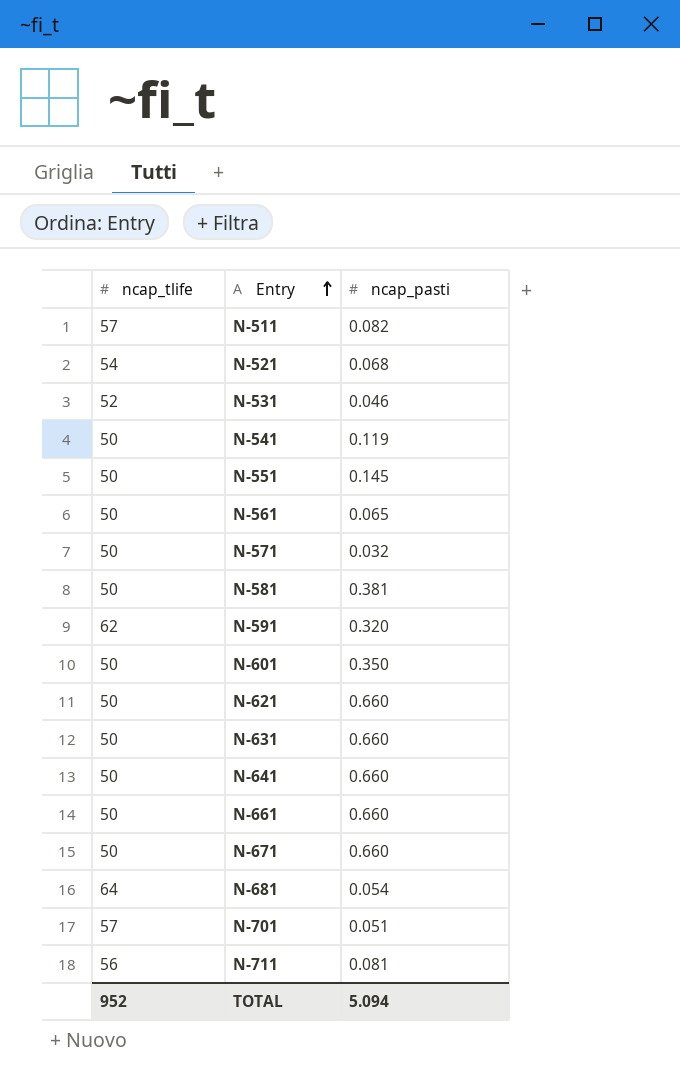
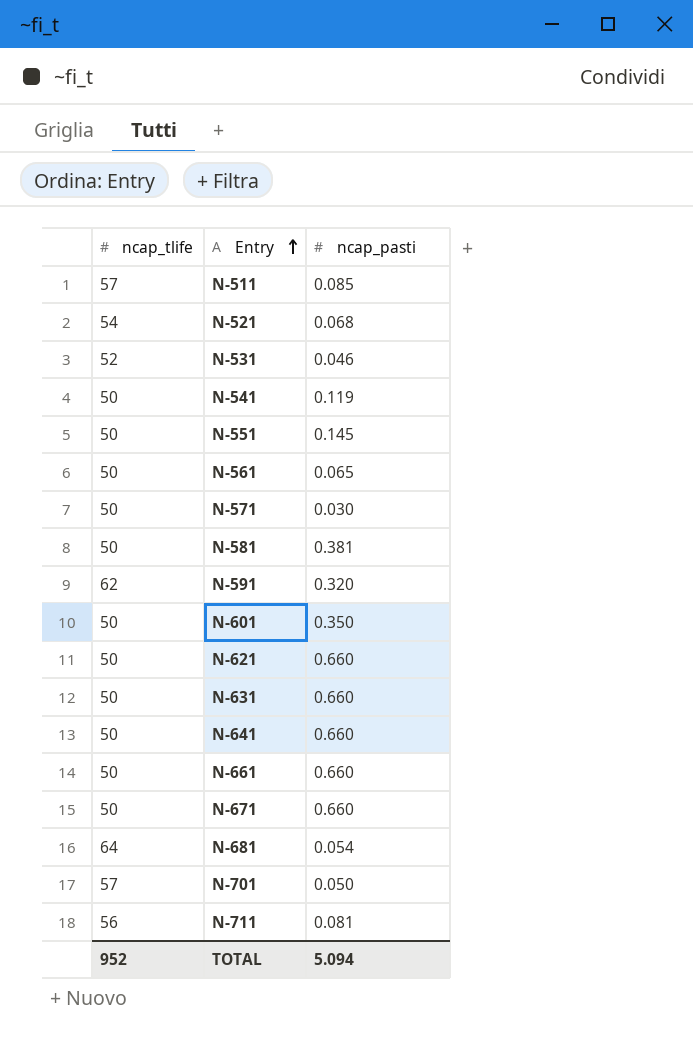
N-511 | ncap_pasti: 0.082 -> 0.085
N-571 | ncap_pasti: 0.032 -> 0.030
N-701 | ncap_pasti: 0.051 -> 0.050

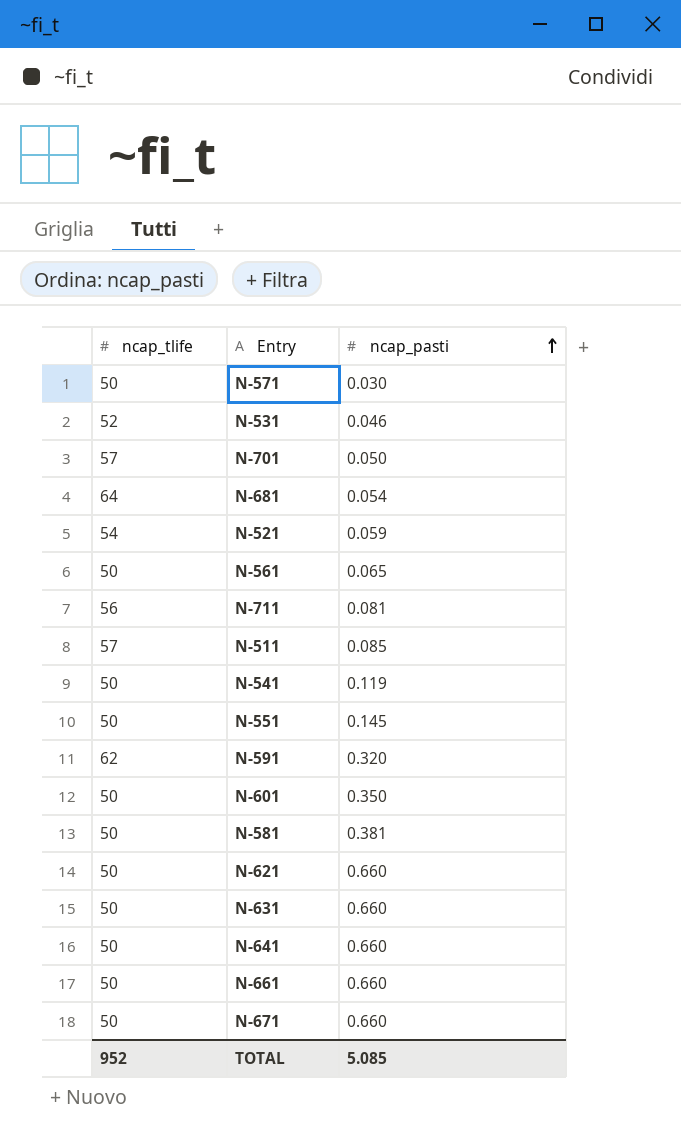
row order: Entry ascending -> ncap_pasti ascending
N-521 | ncap_pasti: 0.068 -> 0.059
TOTAL | ncap_pasti: 5.094 -> 5.085

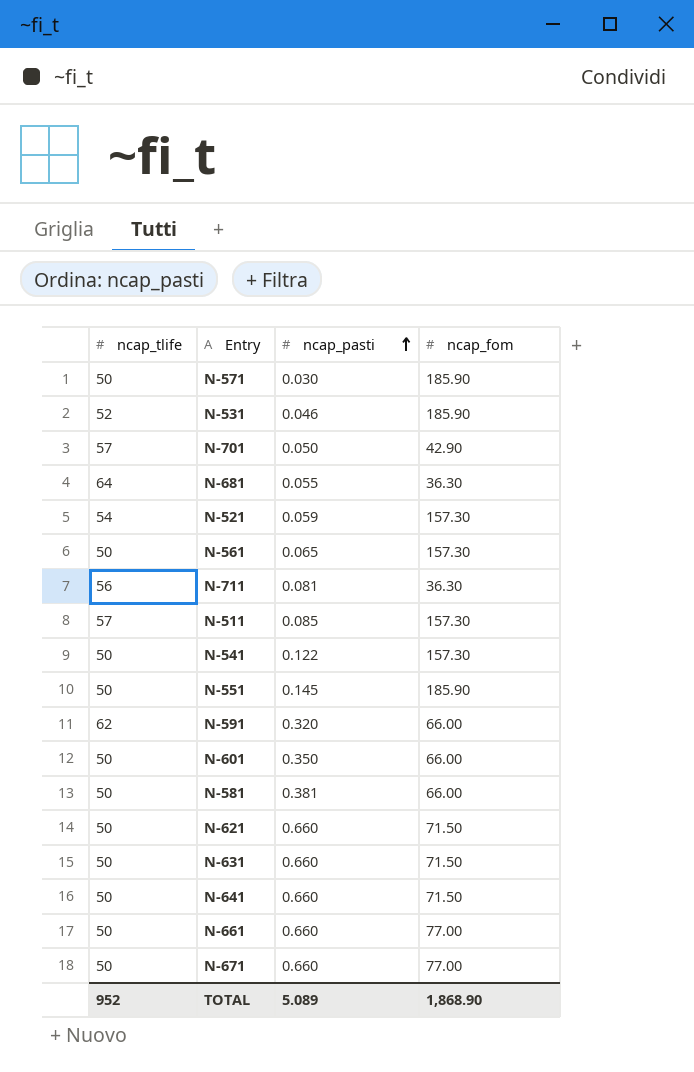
column ncap_fom | position: none -> 4
N-681 | ncap_pasti: 0.054 -> 0.055
N-541 | ncap_pasti: 0.119 -> 0.122
TOTAL | ncap_pasti: 5.085 -> 5.089

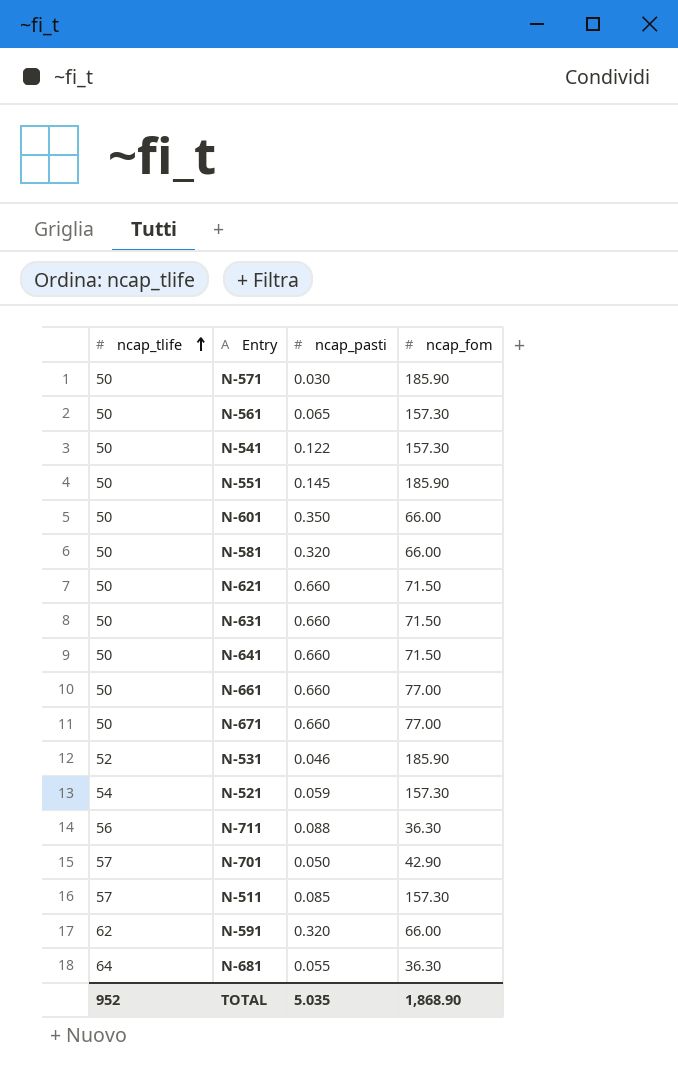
row order: ncap_pasti ascending -> ncap_tlife ascending
N-581 | ncap_pasti: 0.381 -> 0.320
N-711 | ncap_pasti: 0.081 -> 0.088
TOTAL | ncap_pasti: 5.089 -> 5.035

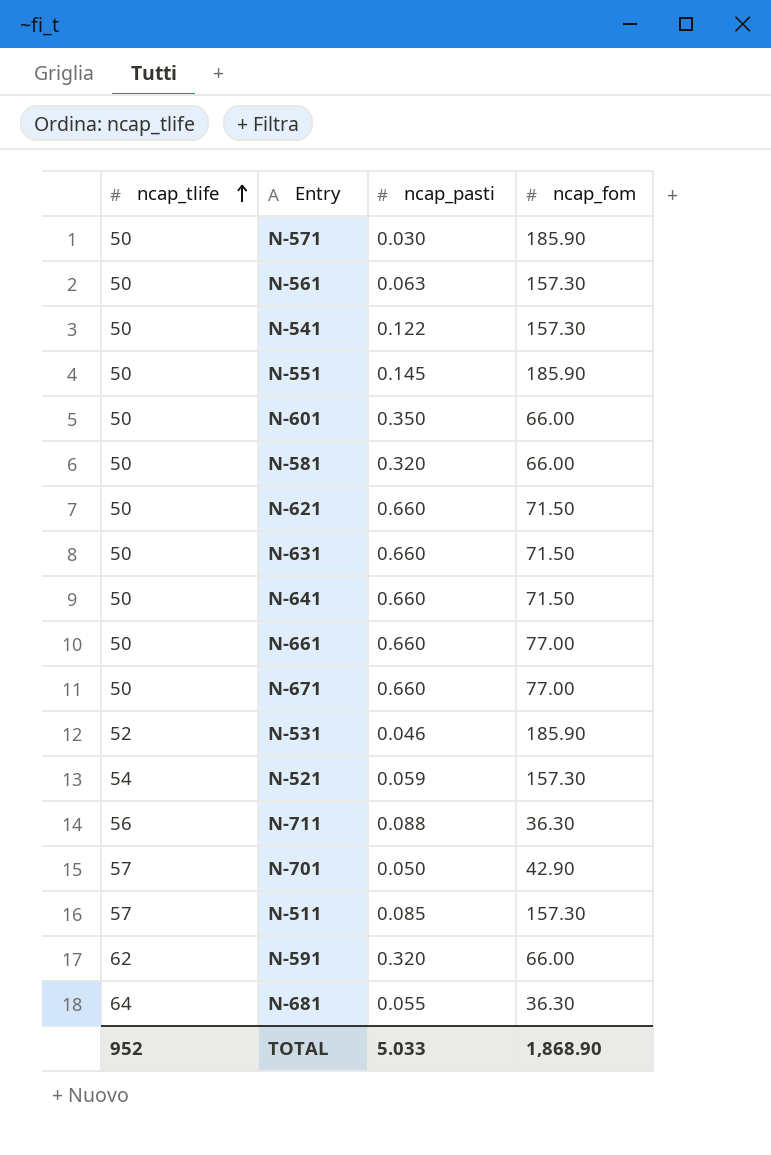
N-561 | ncap_pasti: 0.065 -> 0.063
TOTAL | ncap_pasti: 5.035 -> 5.033

